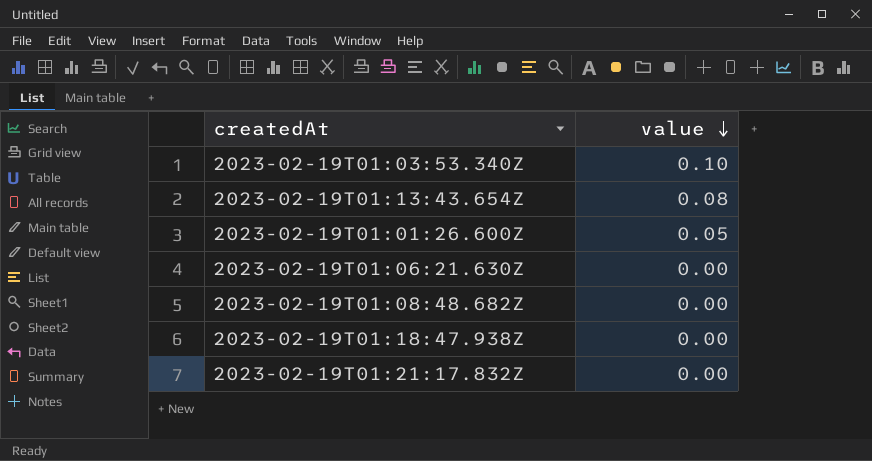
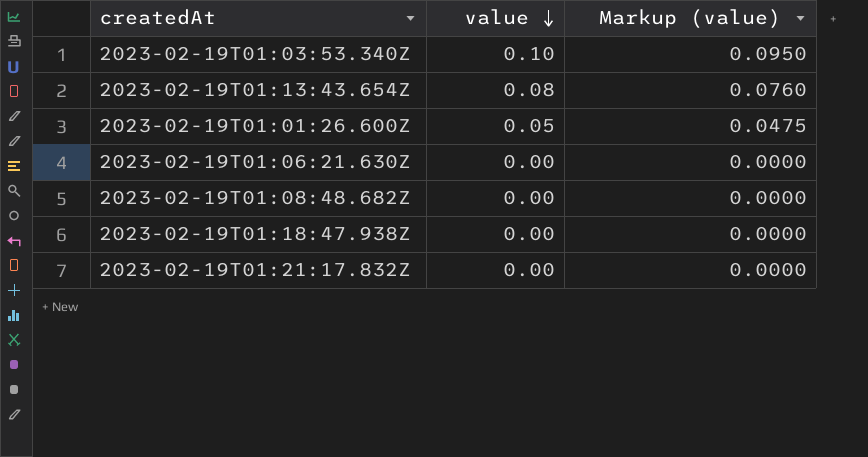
column Markup (value) | formula: none -> [value] * 0.95

